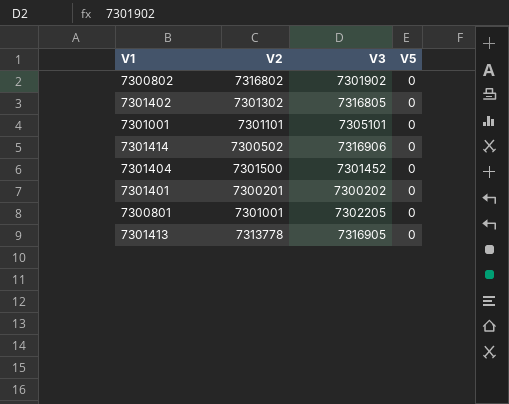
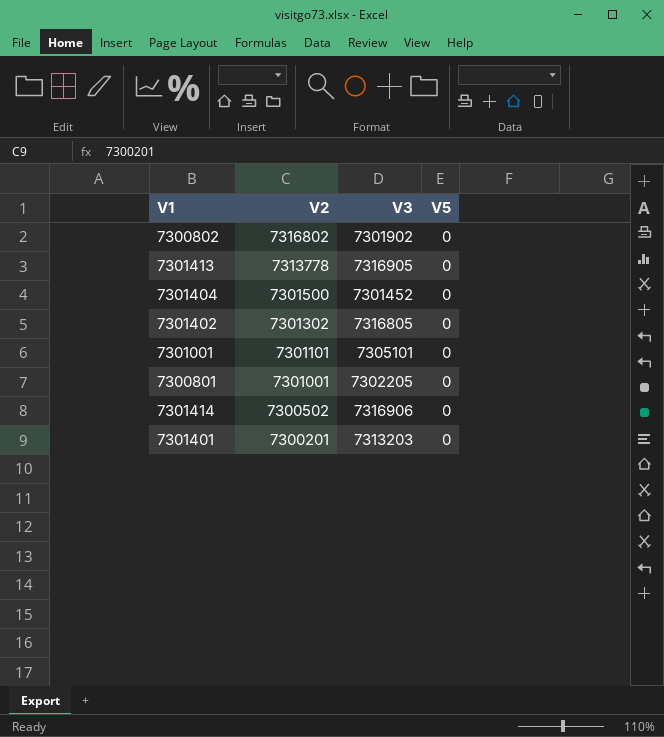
row order: none -> V2 descending
7301401 | V3: 7300202 -> 7313203

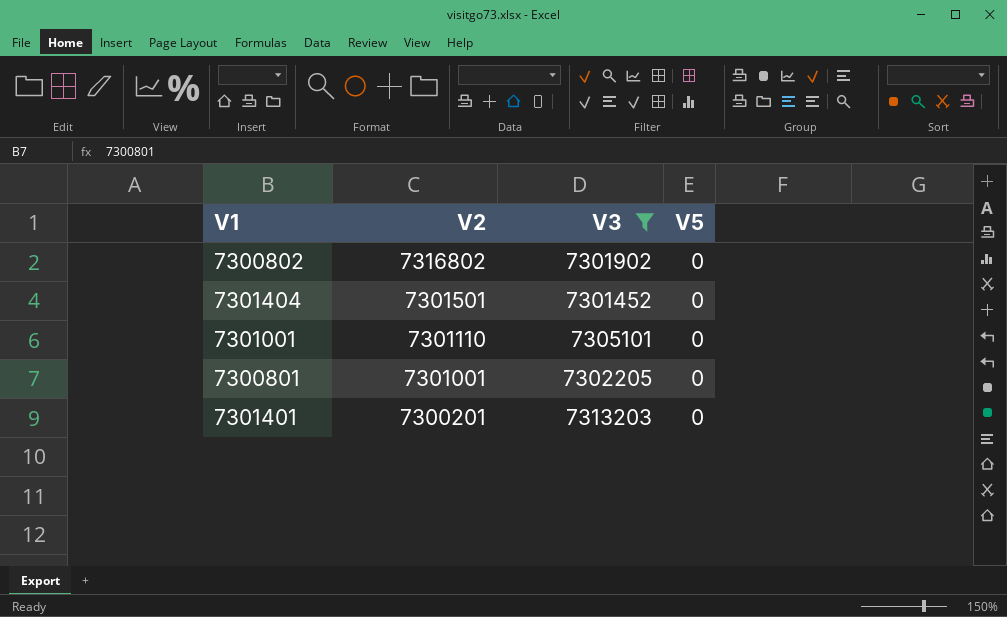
filter: none -> V3 <= 7313203
7301404 | V2: 7301500 -> 7301501
7301001 | V2: 7301101 -> 7301110

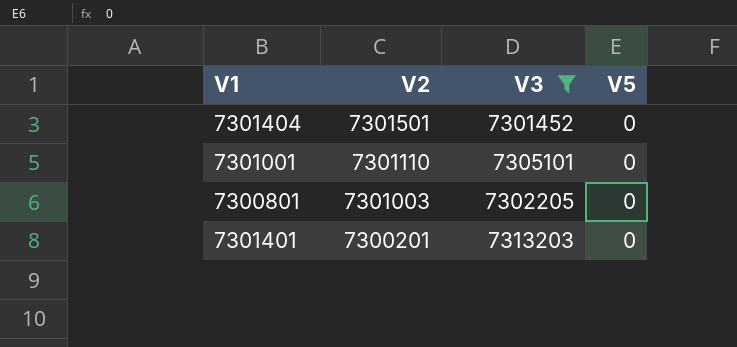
row 7300802: 7316802 | 7301902 | 0 -> none
7300801 | V2: 7301001 -> 7301003

